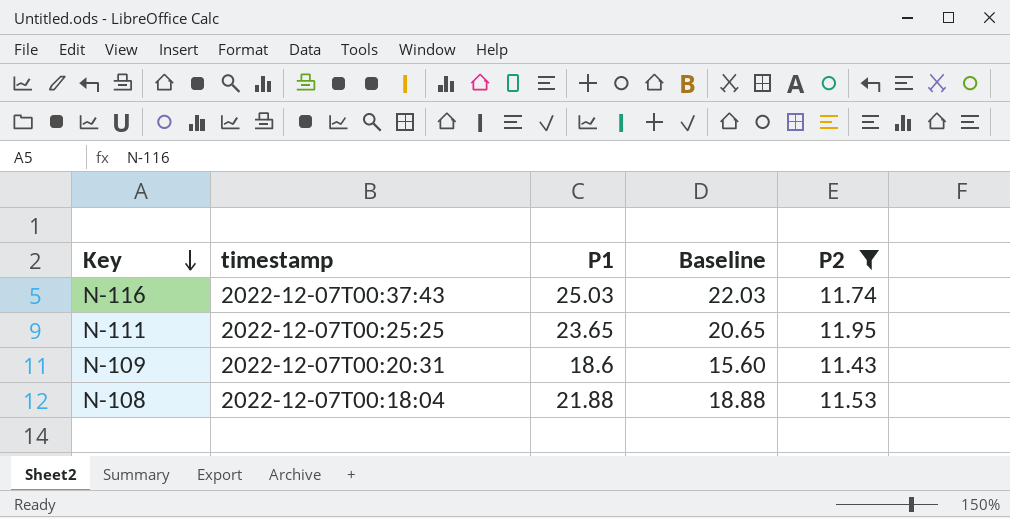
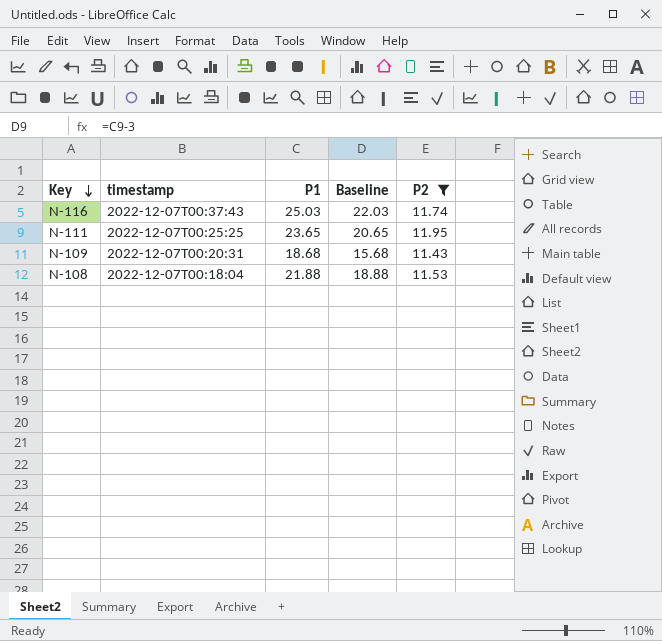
N-109 | P1: 18.6 -> 18.68
N-109 | Baseline: 15.60 -> 15.68

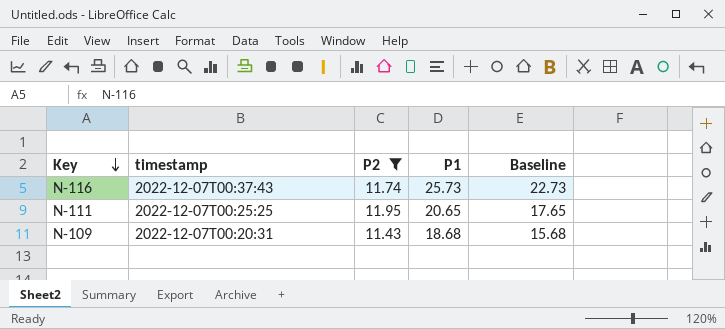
column P2 | position: 5 -> 3
row N-108: 2022-12-07T00:18:04 | 21.88 | 18.88 | 11.53 -> none
N-116 | P1: 25.03 -> 25.73
N-116 | Baseline: 22.03 -> 22.73
N-111 | P1: 23.65 -> 20.65
N-111 | Baseline: 20.65 -> 17.65

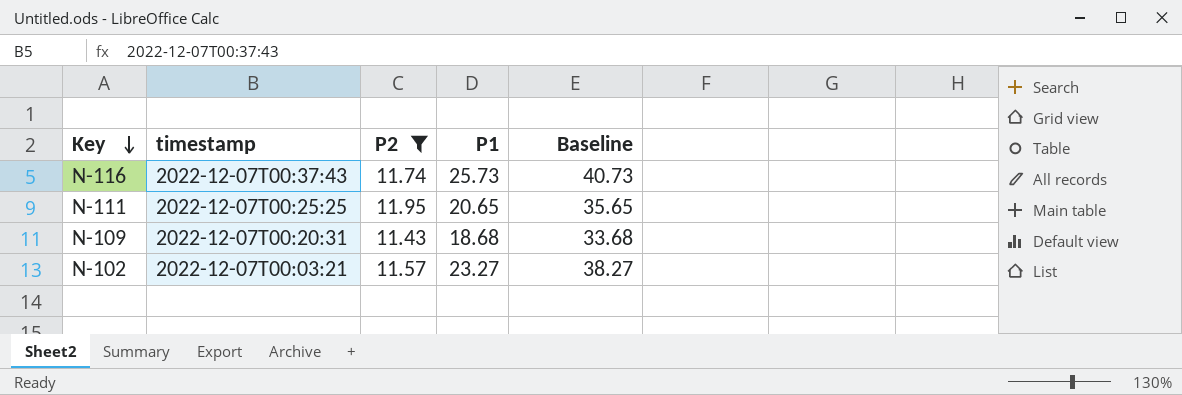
column Baseline | formula: [P1] - 3 -> [P1] + 15
row N-102: none -> 2022-12-07T00:03:21 | 11.57 | 23.27 | 38.27

